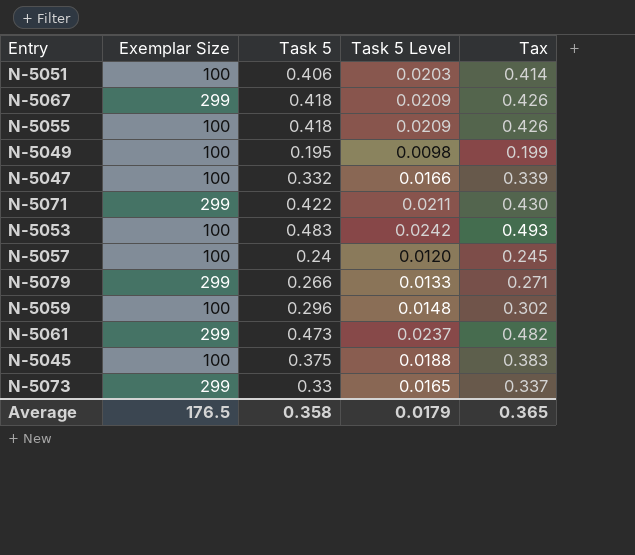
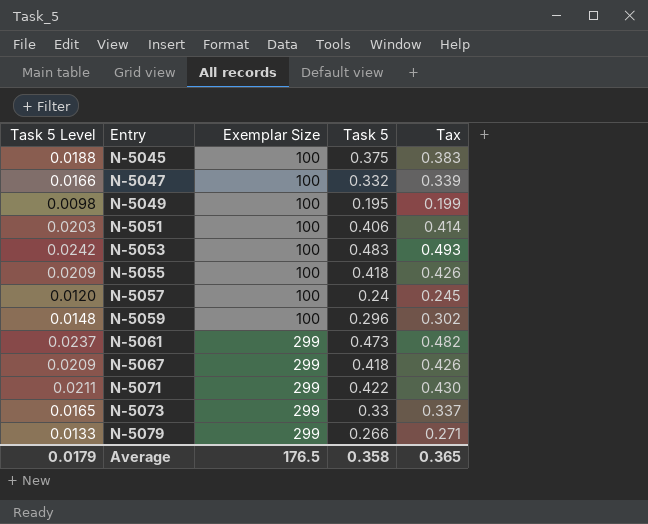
row order: none -> Entry ascending
column Task 5 Level | position: 4 -> 1

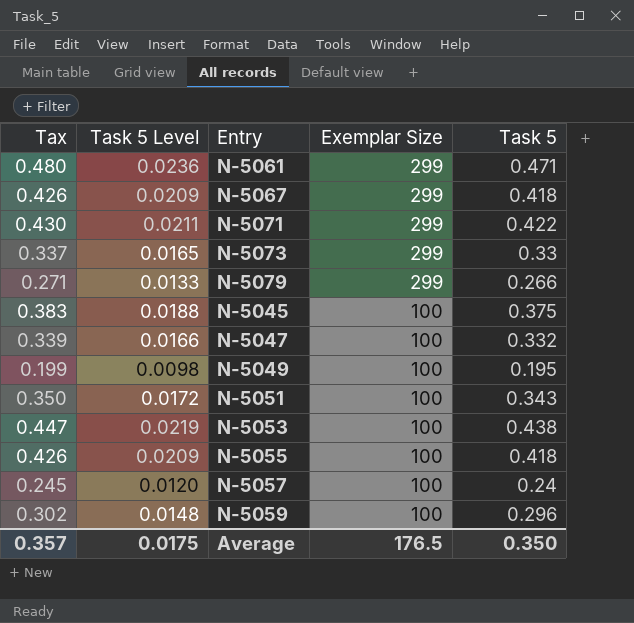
row order: Entry ascending -> Exemplar Size descending
column Tax | position: 5 -> 1
N-5061 | Tax: 0.482 -> 0.480
N-5061 | Task 5 Level: 0.0237 -> 0.0236
N-5061 | Task 5: 0.473 -> 0.471
N-5051 | Tax: 0.414 -> 0.350
N-5051 | Task 5 Level: 0.0203 -> 0.0172
N-5051 | Task 5: 0.406 -> 0.343
N-5053 | Tax: 0.493 -> 0.447
N-5053 | Task 5 Level: 0.0242 -> 0.0219
N-5053 | Task 5: 0.483 -> 0.438
Average | Tax: 0.365 -> 0.357
Average | Task 5 Level: 0.0179 -> 0.0175
Average | Task 5: 0.358 -> 0.350

